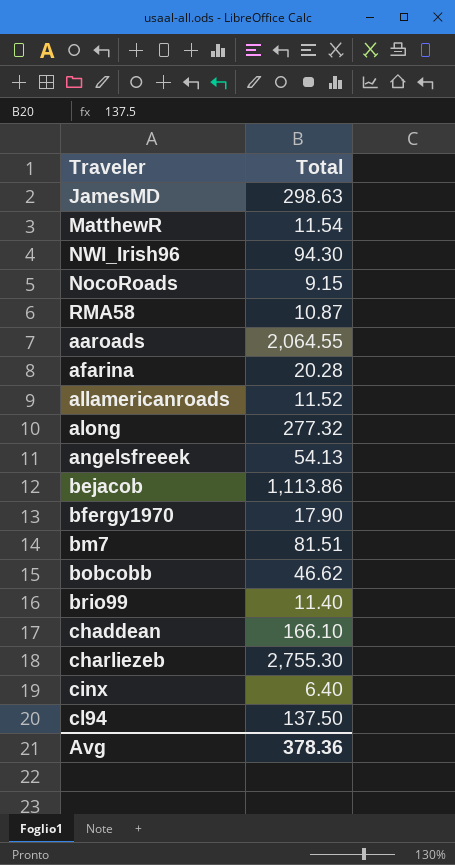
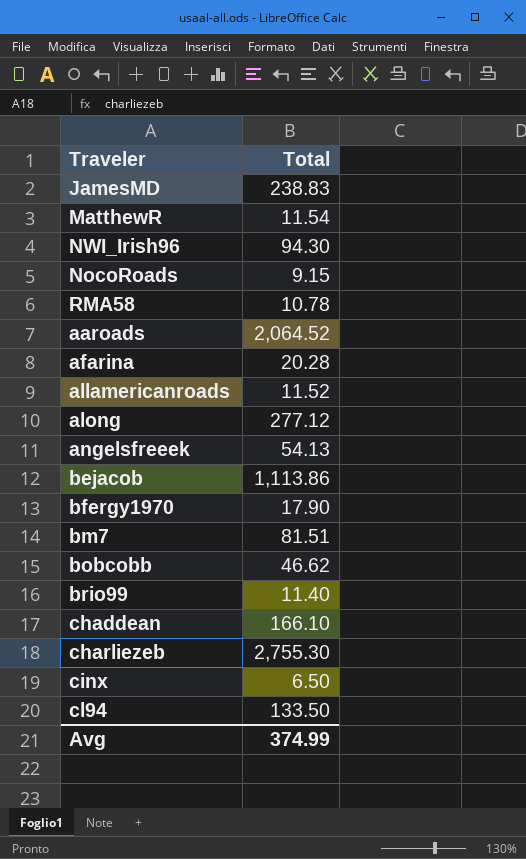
JamesMD | Total: 298.63 -> 238.83
RMA58 | Total: 10.87 -> 10.78
aaroads | Total: 2,064.55 -> 2,064.52
along | Total: 277.32 -> 277.12
cinx | Total: 6.40 -> 6.50
cl94 | Total: 137.50 -> 133.50
Avg | Total: 378.36 -> 374.99

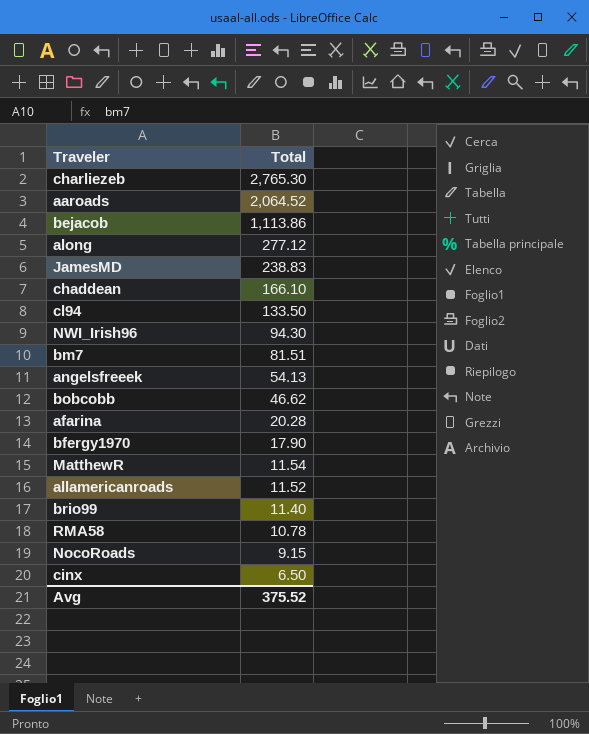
row order: none -> Total descending
charliezeb | Total: 2,755.30 -> 2,765.30
Avg | Total: 374.99 -> 375.52

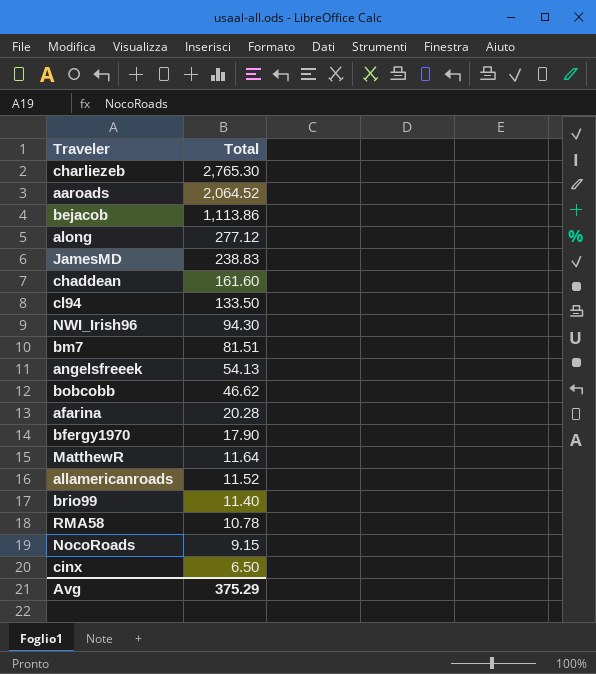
chaddean | Total: 166.10 -> 161.60
MatthewR | Total: 11.54 -> 11.64
Avg | Total: 375.52 -> 375.29

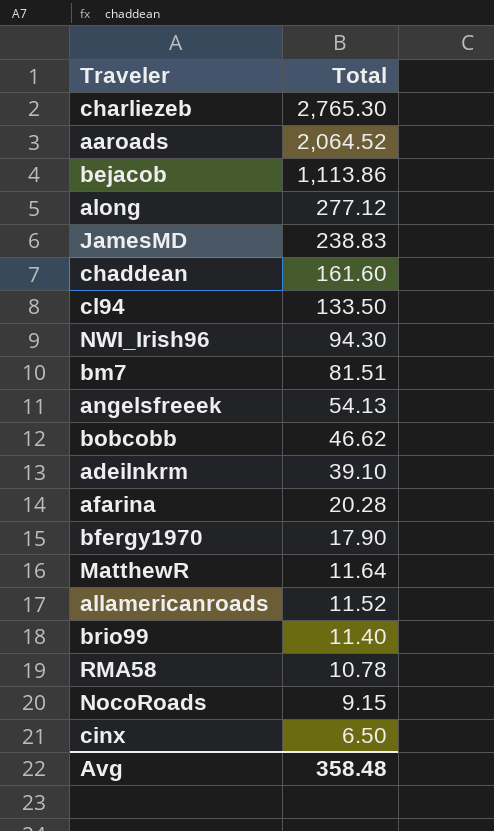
row adeilnkrm: none -> 39.10
Avg | Total: 375.29 -> 358.48

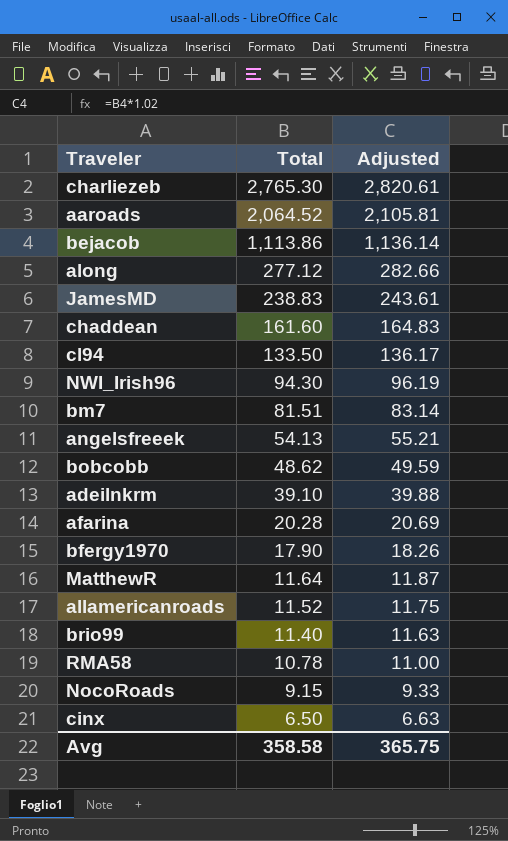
column Adjusted | formula: none -> [Total] * 1.02
bobcobb | Total: 46.62 -> 48.62
Avg | Total: 358.48 -> 358.58

